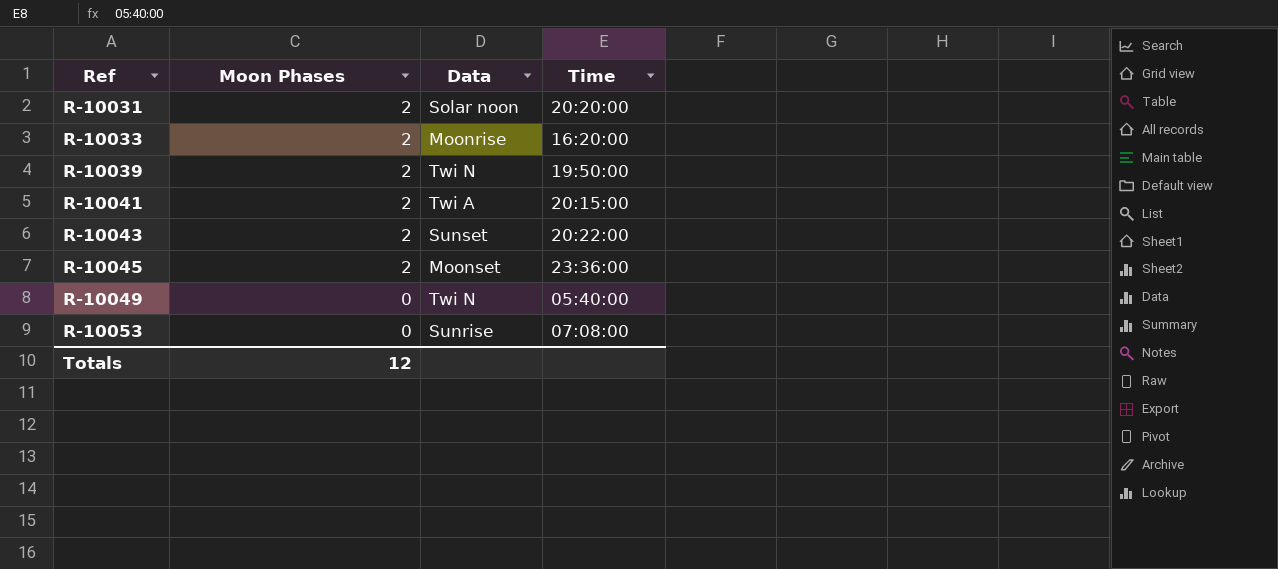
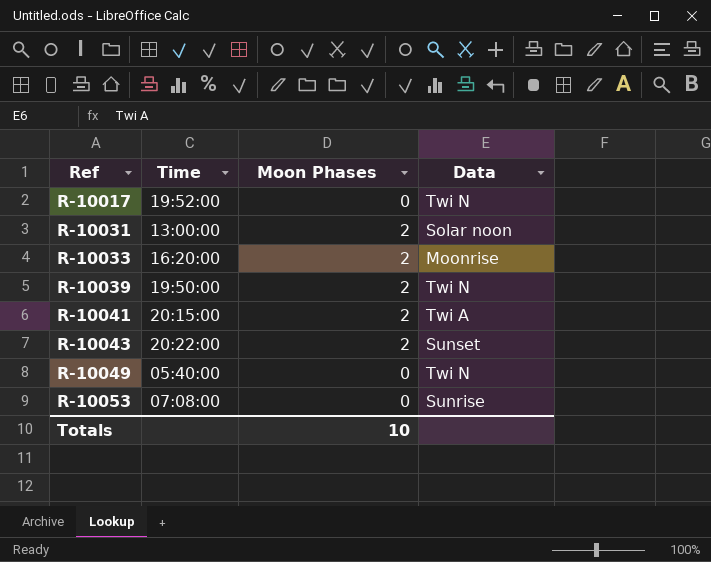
column Time | position: 4 -> 2
row R-10045: 2 | Moonset | 23:36:00 -> none
row R-10017: none -> 19:52:00 | 0 | Twi N
R-10031 | Time: 20:20:00 -> 13:00:00
Totals | Moon Phases: 12 -> 10

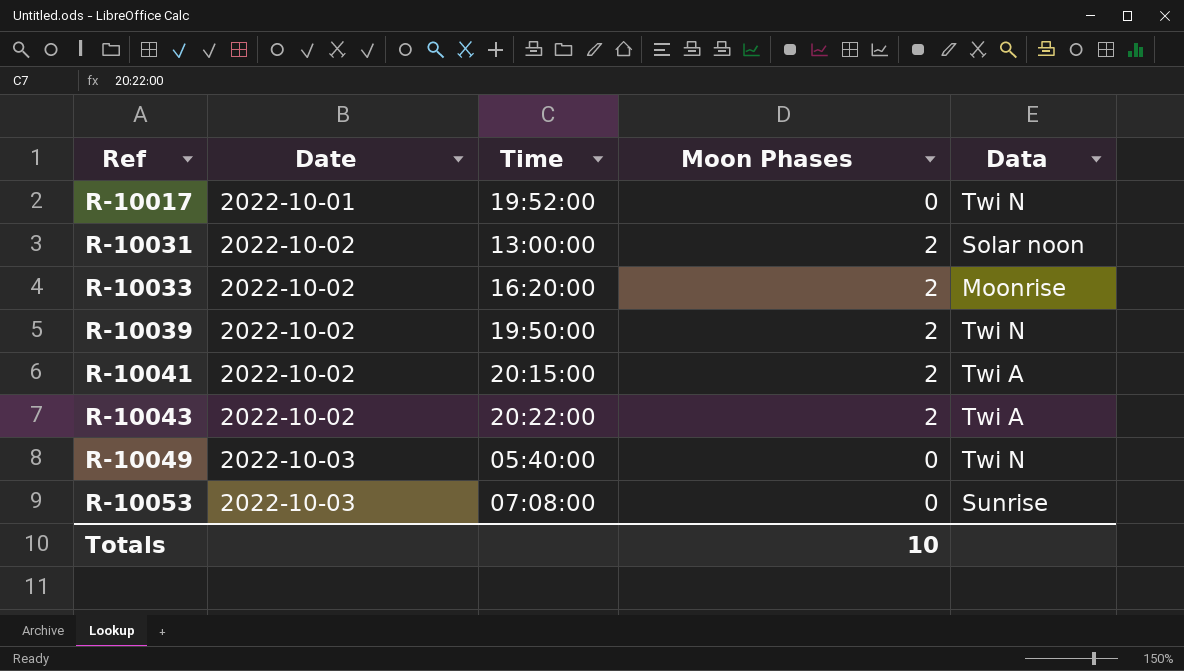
column Date | position: none -> 2
R-10043 | Data: Sunset -> Twi A

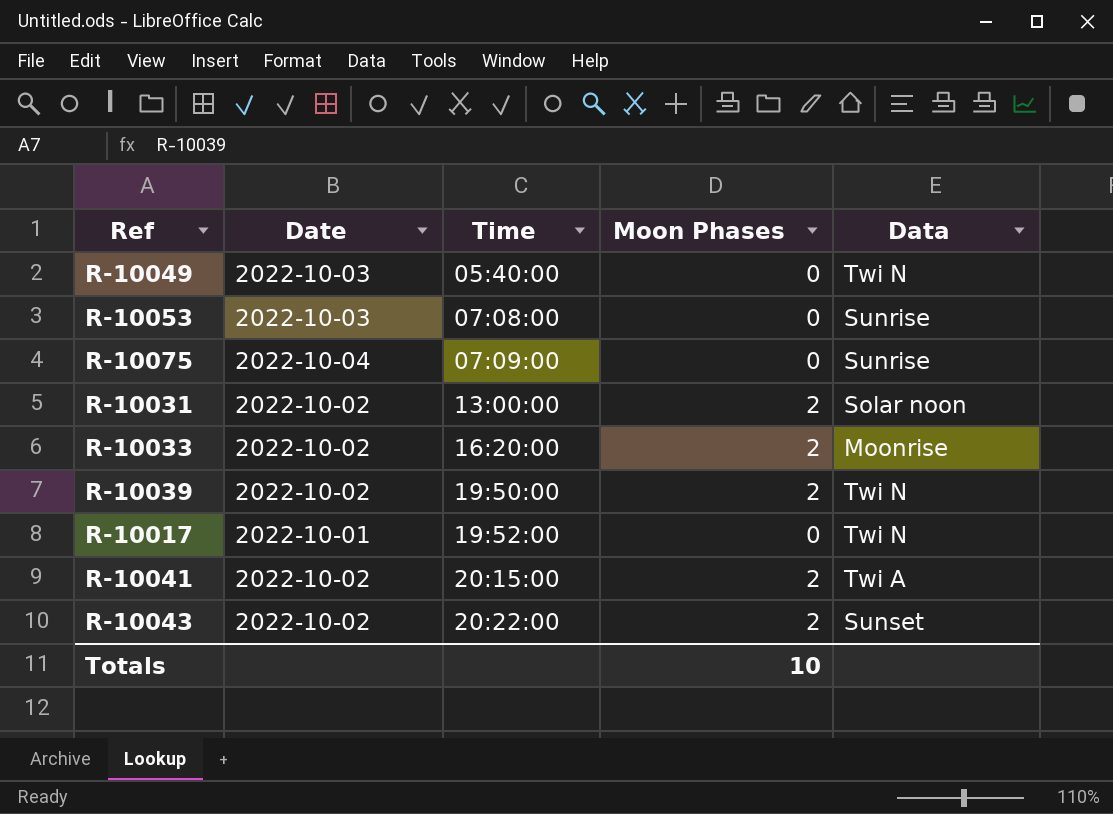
row order: Ref ascending -> Time ascending
row R-10075: none -> 2022-10-04 | 07:09:00 | 0 | Sunrise
R-10043 | Data: Twi A -> Sunset

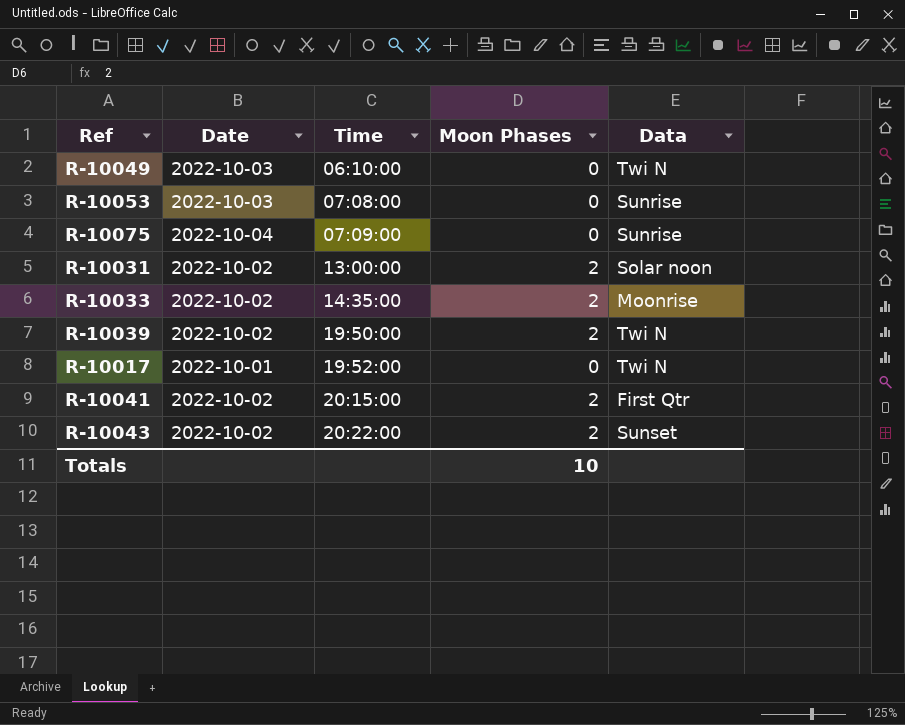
R-10049 | Time: 05:40:00 -> 06:10:00
R-10033 | Time: 16:20:00 -> 14:35:00
R-10041 | Data: Twi A -> First Qtr

